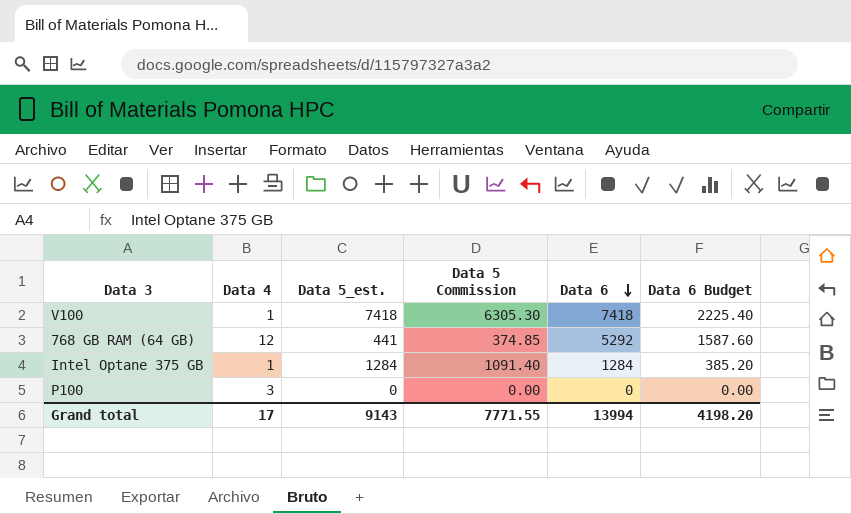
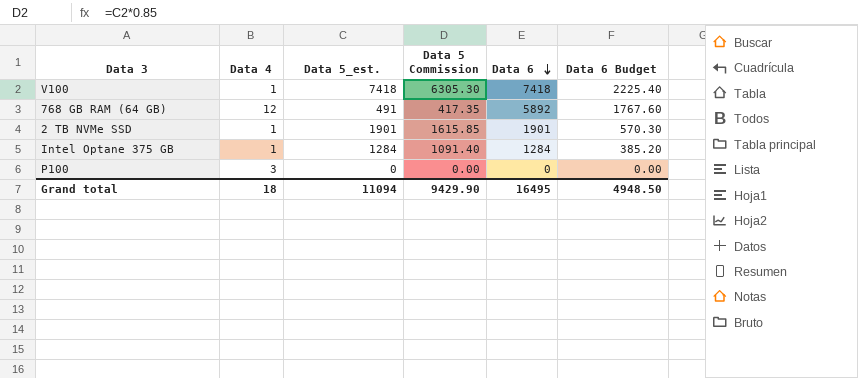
768 GB RAM (64 GB) | Data 5_est.: 441 -> 491
768 GB RAM (64 GB) | Data 5 Commission: 374.85 -> 417.35
768 GB RAM (64 GB) | Data 6: 5292 -> 5892
768 GB RAM (64 GB) | Data 6 Budget: 1587.60 -> 1767.60
row 2 TB NVMe SSD: none -> 1 | 1901 | 1615.85 | 1901 | 570.30
Grand total | Data 4: 17 -> 18
Grand total | Data 5_est.: 9143 -> 11094
Grand total | Data 5 Commission: 7771.55 -> 9429.90
Grand total | Data 6: 13994 -> 16495
Grand total | Data 6 Budget: 4198.20 -> 4948.50

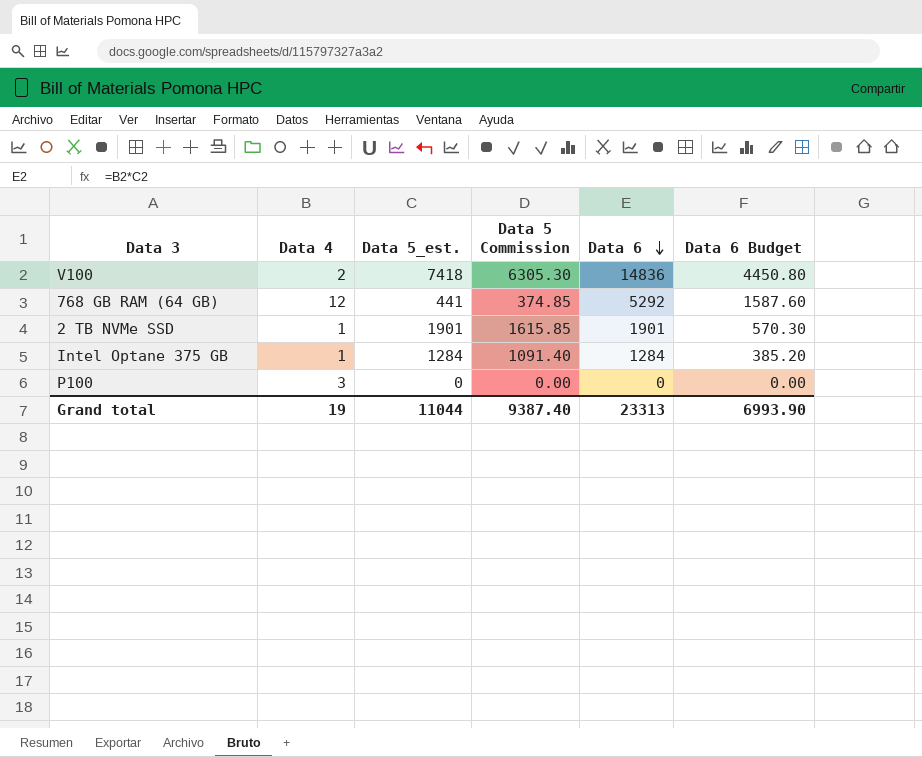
V100 | Data 4: 1 -> 2
V100 | Data 6: 7418 -> 14836
V100 | Data 6 Budget: 2225.40 -> 4450.80
768 GB RAM (64 GB) | Data 5_est.: 491 -> 441
768 GB RAM (64 GB) | Data 5 Commission: 417.35 -> 374.85
768 GB RAM (64 GB) | Data 6: 5892 -> 5292
768 GB RAM (64 GB) | Data 6 Budget: 1767.60 -> 1587.60
Grand total | Data 4: 18 -> 19
Grand total | Data 5_est.: 11094 -> 11044
Grand total | Data 5 Commission: 9429.90 -> 9387.40
Grand total | Data 6: 16495 -> 23313
Grand total | Data 6 Budget: 4948.50 -> 6993.90

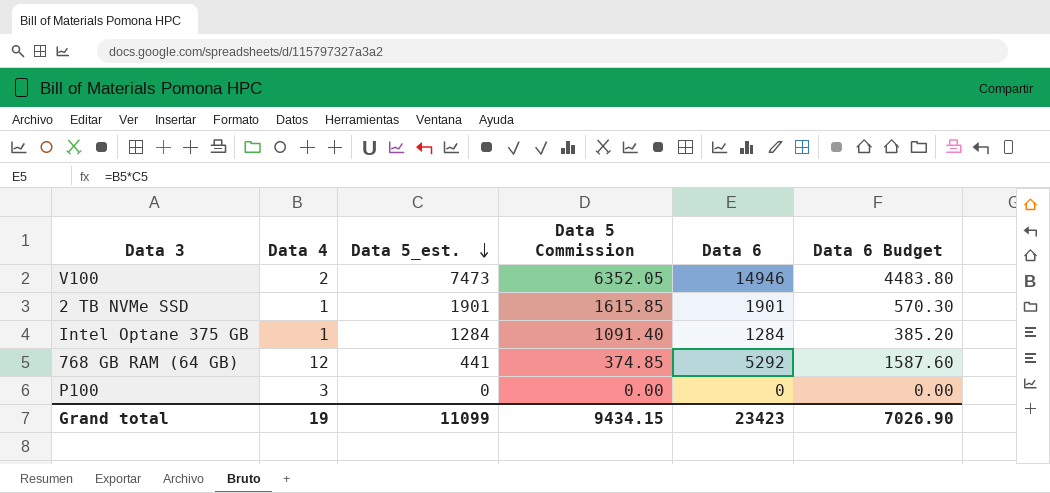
row order: Data 6 descending -> Data 5_est. descending
V100 | Data 5_est.: 7418 -> 7473
V100 | Data 5 Commission: 6305.30 -> 6352.05
V100 | Data 6: 14836 -> 14946
V100 | Data 6 Budget: 4450.80 -> 4483.80
Grand total | Data 5_est.: 11044 -> 11099
Grand total | Data 5 Commission: 9387.40 -> 9434.15
Grand total | Data 6: 23313 -> 23423
Grand total | Data 6 Budget: 6993.90 -> 7026.90

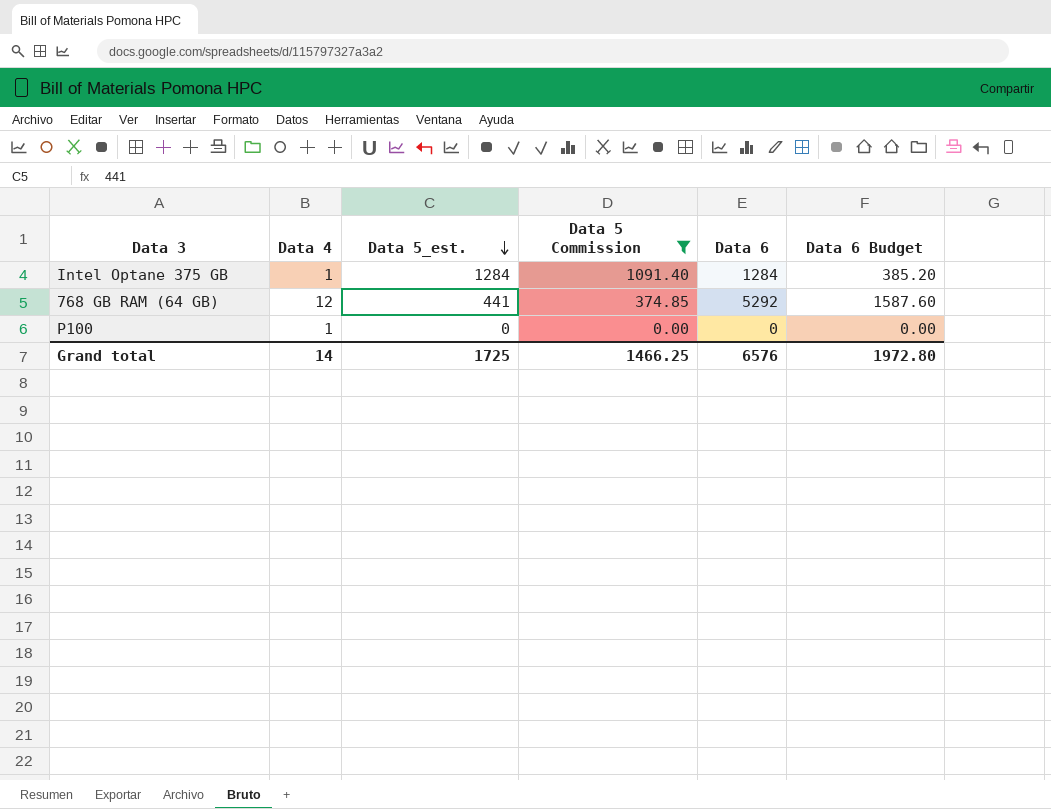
filter: none -> Data 5 Commission <= 1091.40
P100 | Data 4: 3 -> 1
Grand total | Data 4: 19 -> 14
Grand total | Data 5_est.: 11099 -> 1725
Grand total | Data 5 Commission: 9434.15 -> 1466.25
Grand total | Data 6: 23423 -> 6576
Grand total | Data 6 Budget: 7026.90 -> 1972.80

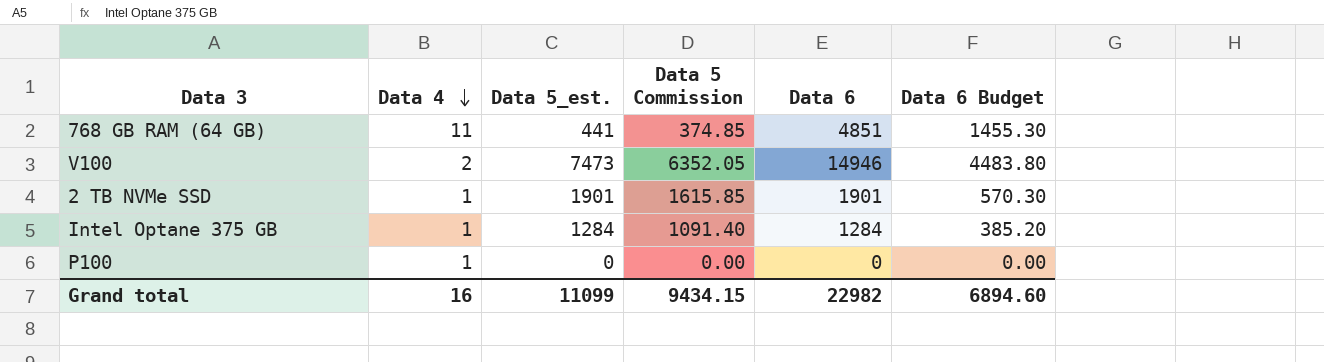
filter: Data 5 Commission <= 1091.40 -> none
row order: Data 5_est. descending -> Data 4 descending
768 GB RAM (64 GB) | Data 4: 12 -> 11
768 GB RAM (64 GB) | Data 6: 5292 -> 4851
768 GB RAM (64 GB) | Data 6 Budget: 1587.60 -> 1455.30
Grand total | Data 4: 14 -> 16
Grand total | Data 5_est.: 1725 -> 11099
Grand total | Data 5 Commission: 1466.25 -> 9434.15
Grand total | Data 6: 6576 -> 22982
Grand total | Data 6 Budget: 1972.80 -> 6894.60

